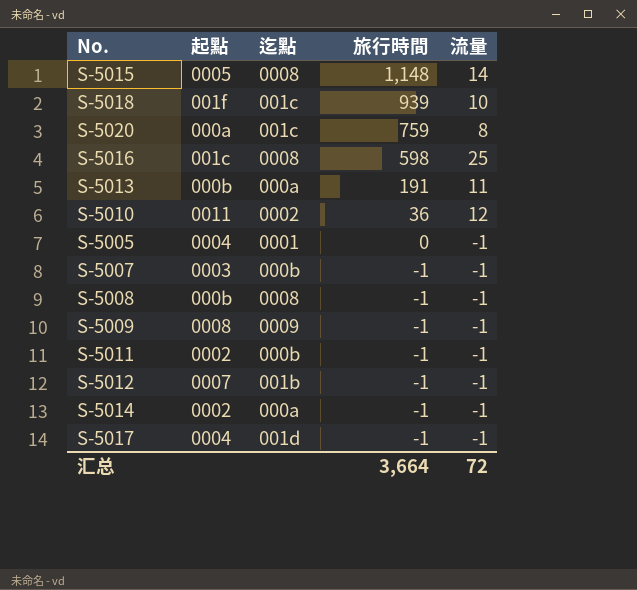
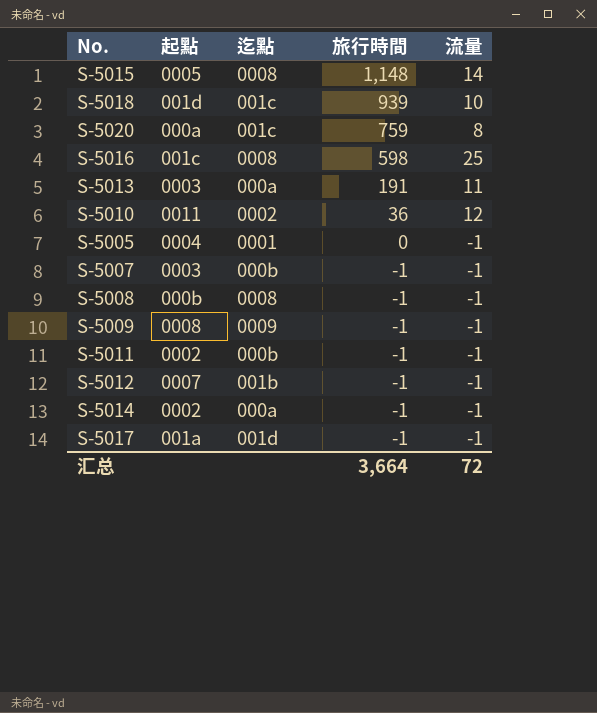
S-5018 | 起點: 001f -> 001d
S-5013 | 起點: 000b -> 0003
S-5017 | 起點: 0004 -> 001a

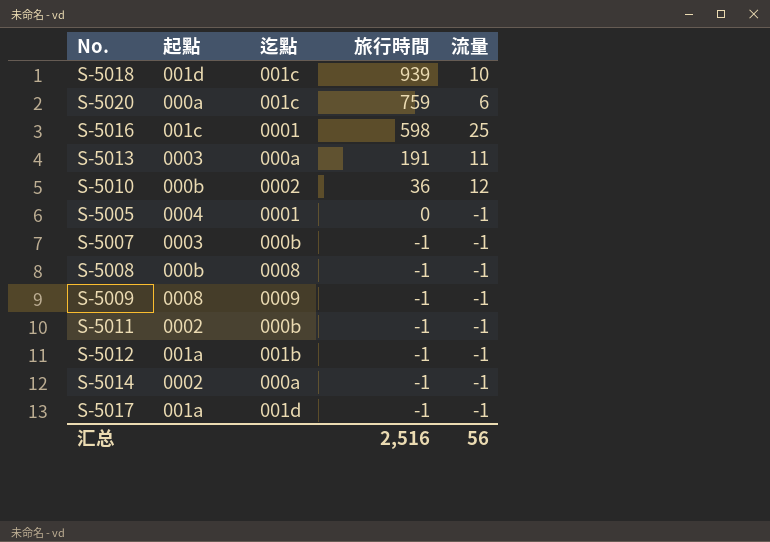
row S-5015: 0005 | 0008 | 1,148 | 14 -> none
S-5020 | 流量: 8 -> 6
S-5016 | 迄點: 0008 -> 0001
S-5010 | 起點: 0011 -> 000b
S-5012 | 起點: 0007 -> 001a
汇总 | 旅行時間: 3,664 -> 2,516
汇总 | 流量: 72 -> 56

